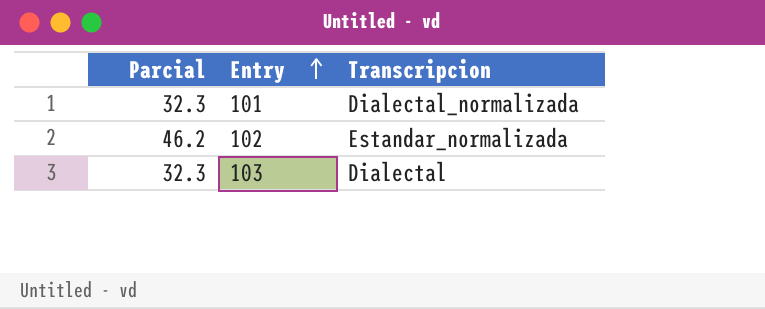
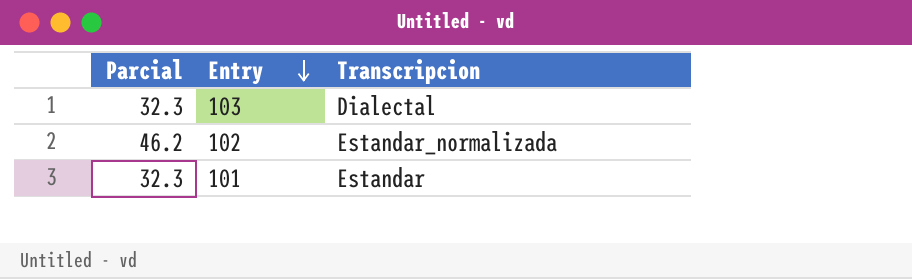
row order: Entry ascending -> Entry descending
101 | Transcripcion: Dialectal_normalizada -> Estandar

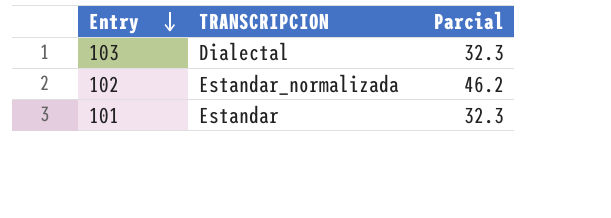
column name: Transcripcion -> TRANSCRIPCION
column Parcial | position: 1 -> 3

